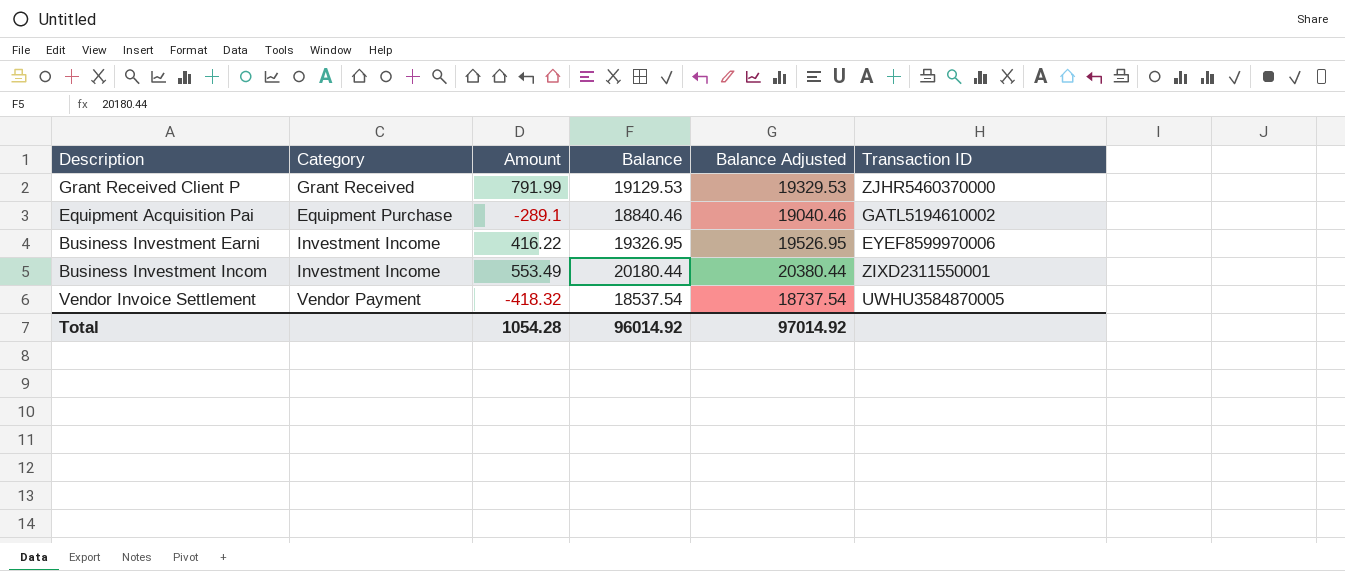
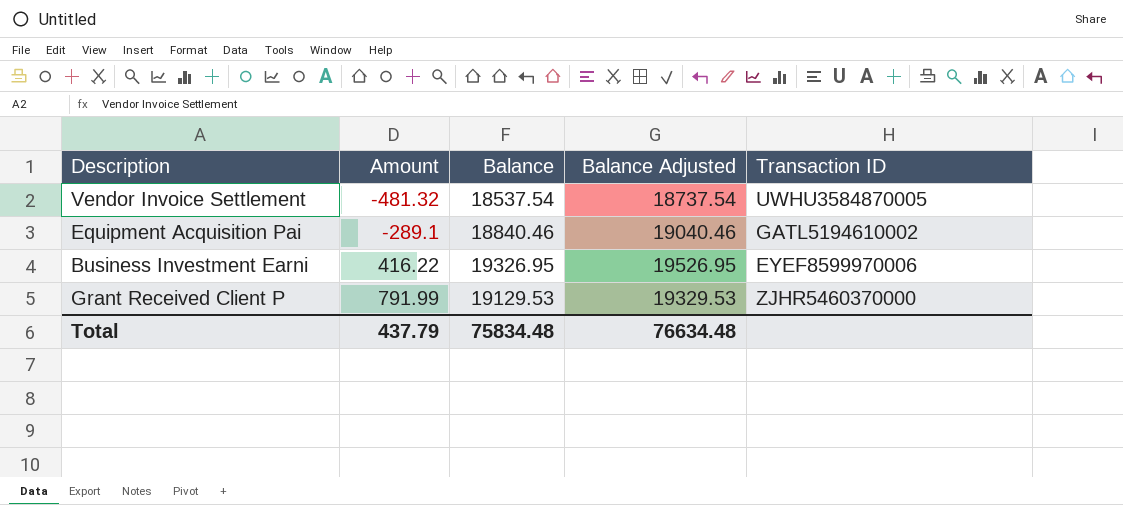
row order: none -> Amount ascending
column Category | position: 2 -> none
row Business Investment Incom: Investment Income | 553.49 | 20180.44 | 20380.44 | ZIXD2311550001 -> none
Vendor Invoice Settlement | Amount: -418.32 -> -481.32
Total | Amount: 1054.28 -> 437.79
Total | Balance: 96014.92 -> 75834.48
Total | Balance Adjusted: 97014.92 -> 76634.48

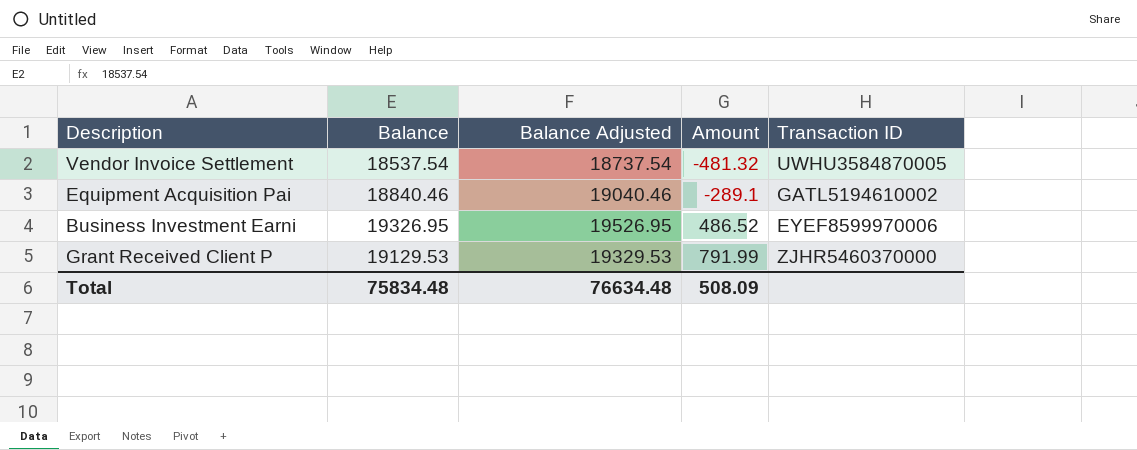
column Amount | position: 2 -> 4
Business Investment Earni | Amount: 416.22 -> 486.52
Total | Amount: 437.79 -> 508.09

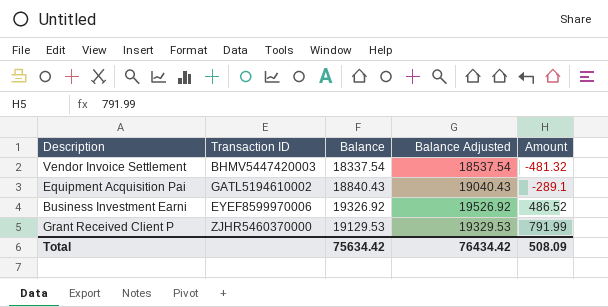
column Transaction ID | position: 5 -> 2
Vendor Invoice Settlement | Transaction ID: UWHU3584870005 -> BHMV5447420003
Vendor Invoice Settlement | Balance: 18537.54 -> 18337.54
Vendor Invoice Settlement | Balance Adjusted: 18737.54 -> 18537.54
Equipment Acquisition Pai | Balance: 18840.46 -> 18840.43
Equipment Acquisition Pai | Balance Adjusted: 19040.46 -> 19040.43
Business Investment Earni | Balance: 19326.95 -> 19326.92
Business Investment Earni | Balance Adjusted: 19526.95 -> 19526.92
Total | Balance: 75834.48 -> 75634.42
Total | Balance Adjusted: 76634.48 -> 76434.42

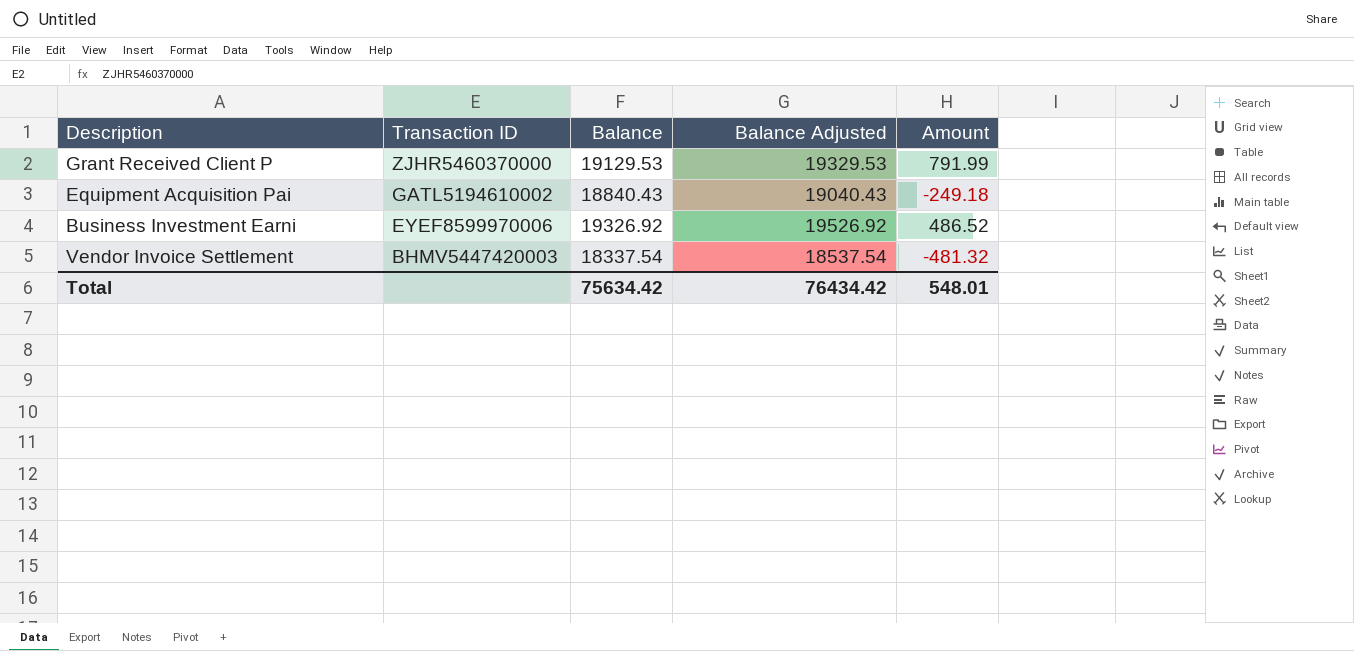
row order: Amount ascending -> Transaction ID descending
Equipment Acquisition Pai | Amount: -289.1 -> -249.18
Total | Amount: 508.09 -> 548.01

